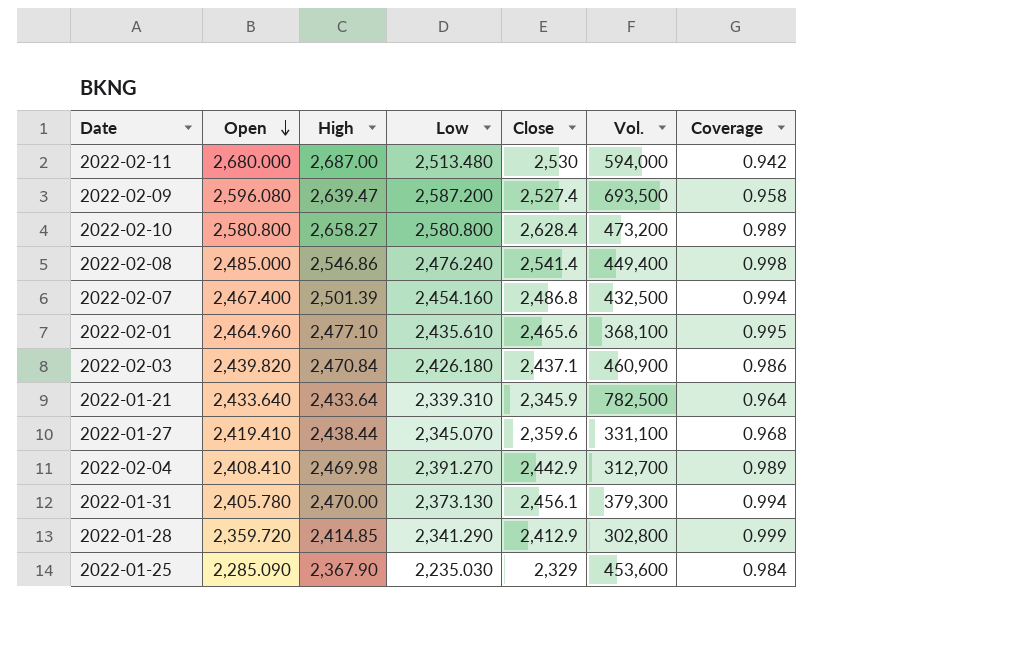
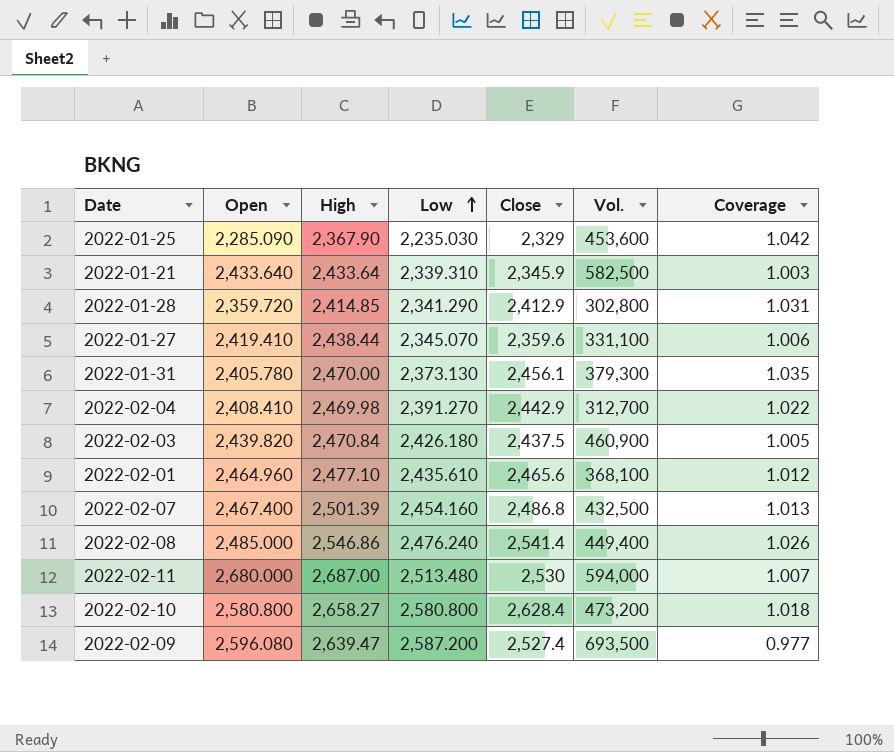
row order: Open descending -> Low ascending
column Coverage | formula: [Close] / [High] -> [Close] / [Low]
2022-01-21 | Vol.: 782,500 -> 582,500
2022-02-03 | Close: 2,437.1 -> 2,437.5

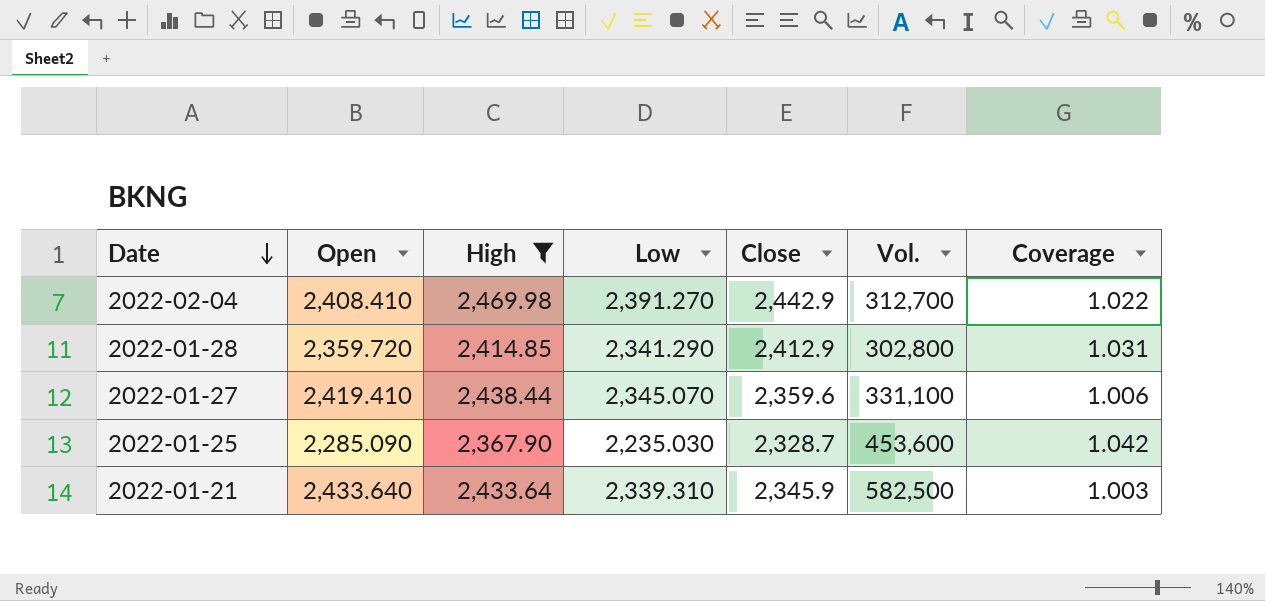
filter: none -> High <= 2,469.98
row order: Low ascending -> Date descending
2022-01-25 | Close: 2,329 -> 2,328.7

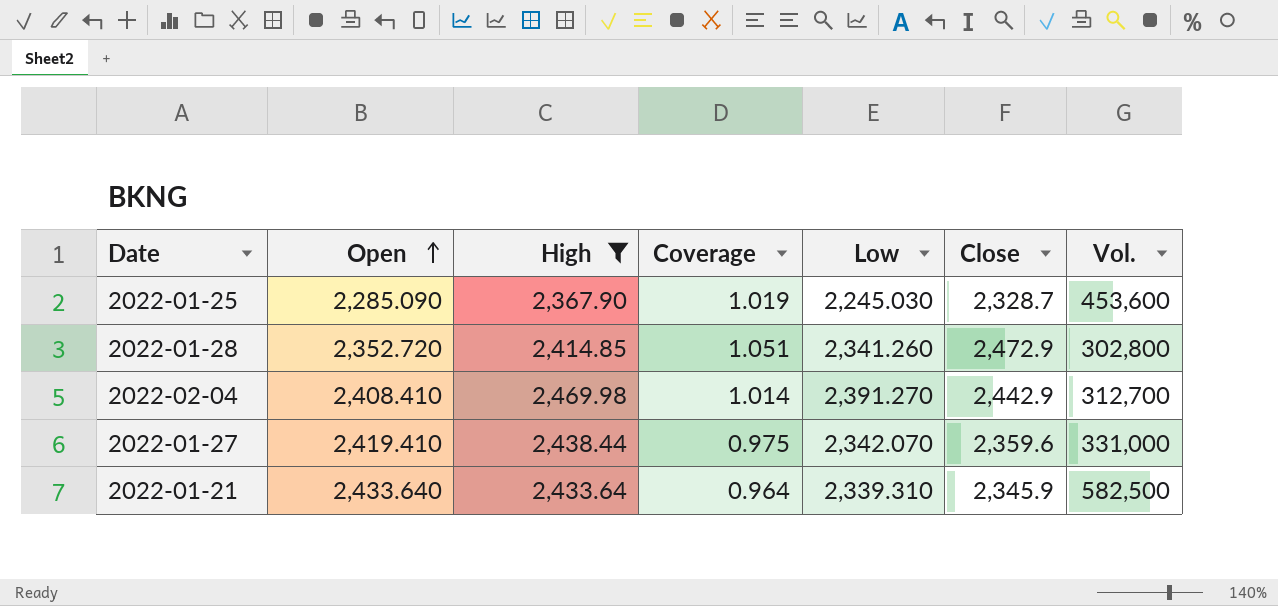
row order: Date descending -> Open ascending
column Coverage | formula: [Close] / [Low] -> [Close] / [Open]
column Coverage | position: 7 -> 4
2022-01-25 | Low: 2,235.030 -> 2,245.030
2022-01-28 | Open: 2,359.720 -> 2,352.720
2022-01-28 | Low: 2,341.290 -> 2,341.260
2022-01-28 | Close: 2,412.9 -> 2,472.9
2022-01-27 | Low: 2,345.070 -> 2,342.070
2022-01-27 | Vol.: 331,100 -> 331,000

